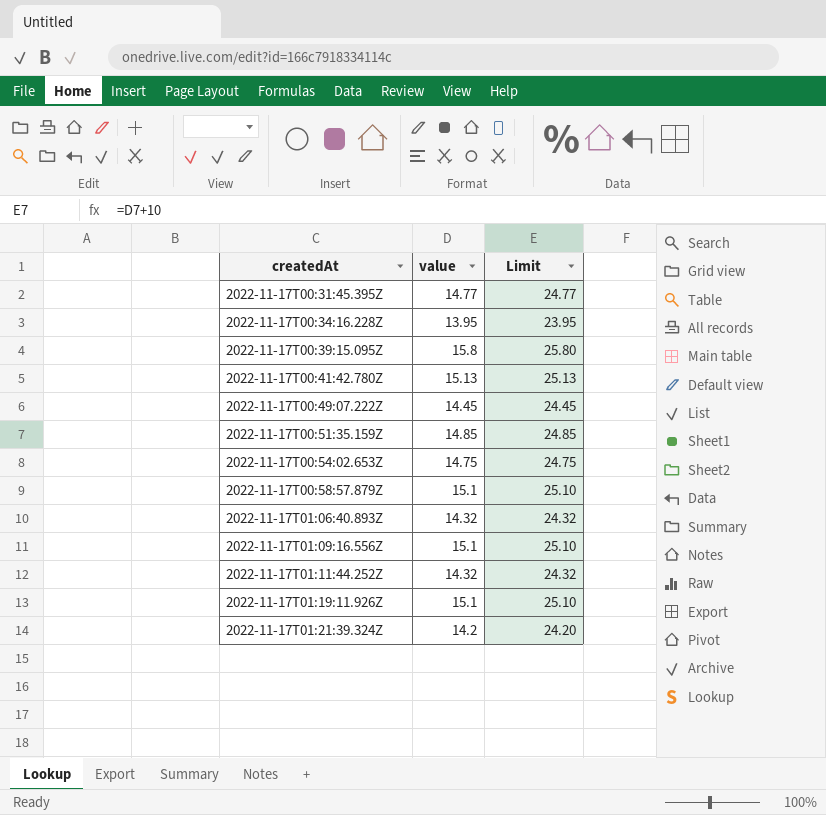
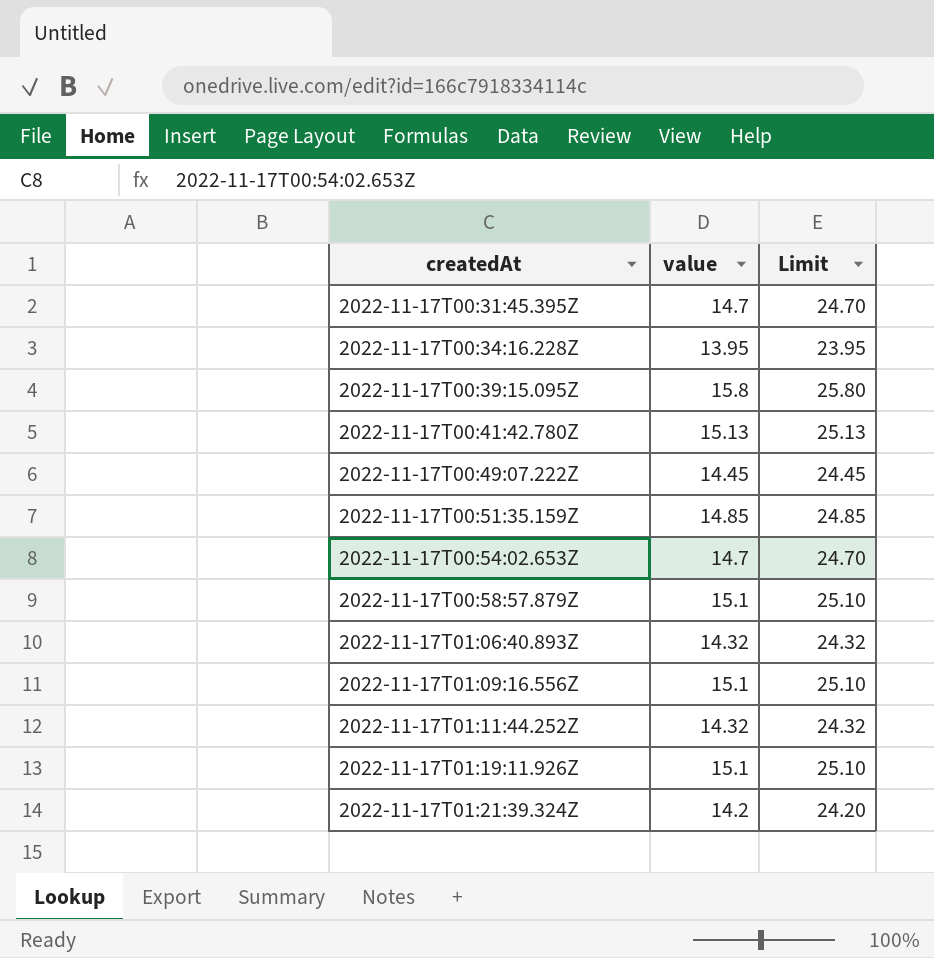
2022-11-17T00:31:45.395Z | value: 14.77 -> 14.7
2022-11-17T00:31:45.395Z | Limit: 24.77 -> 24.70
2022-11-17T00:54:02.653Z | value: 14.75 -> 14.7
2022-11-17T00:54:02.653Z | Limit: 24.75 -> 24.70

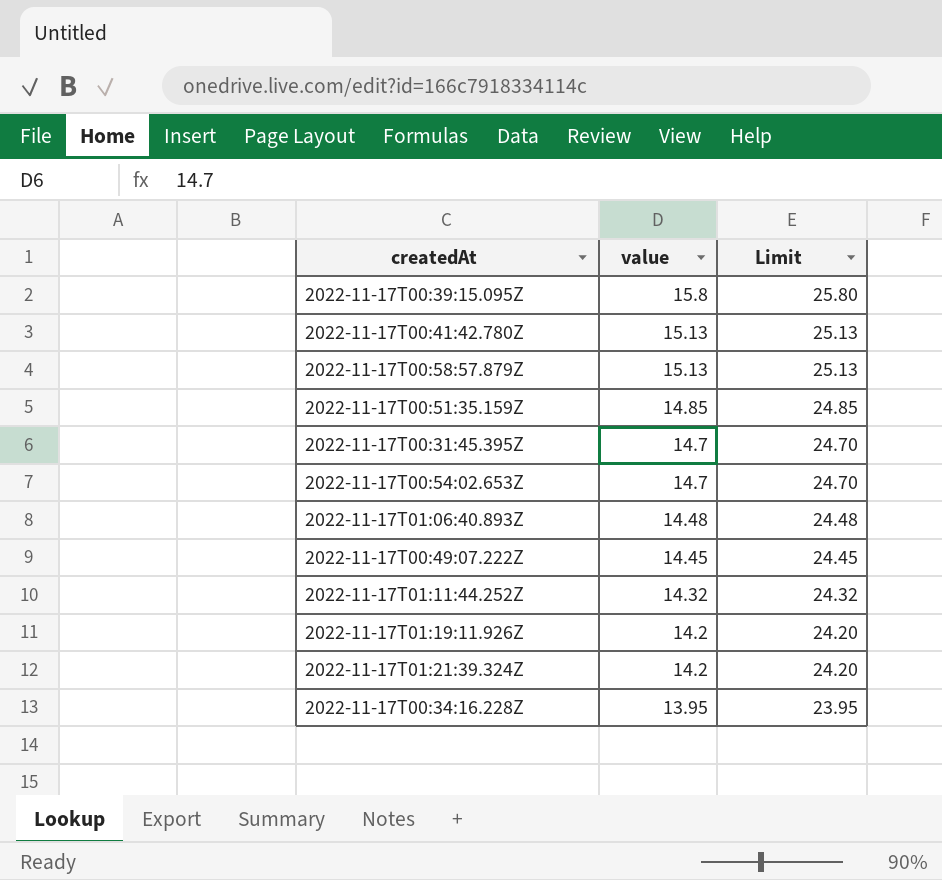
row order: createdAt ascending -> value descending
row 2022-11-17T01:09:16.556Z: 15.1 | 25.10 -> none
2022-11-17T00:58:57.879Z | value: 15.1 -> 15.13
2022-11-17T00:58:57.879Z | Limit: 25.10 -> 25.13
2022-11-17T01:06:40.893Z | value: 14.32 -> 14.48
2022-11-17T01:06:40.893Z | Limit: 24.32 -> 24.48
2022-11-17T01:19:11.926Z | value: 15.1 -> 14.2
2022-11-17T01:19:11.926Z | Limit: 25.10 -> 24.20

